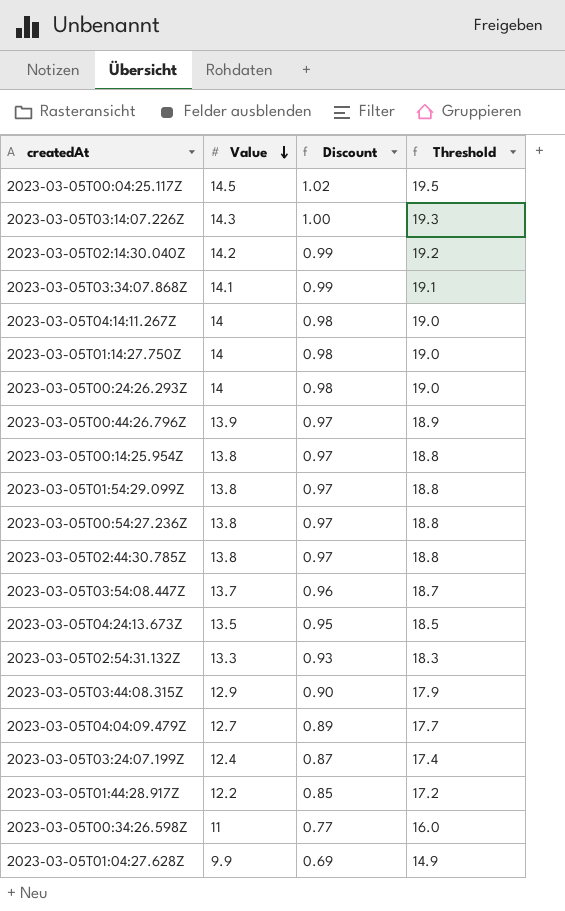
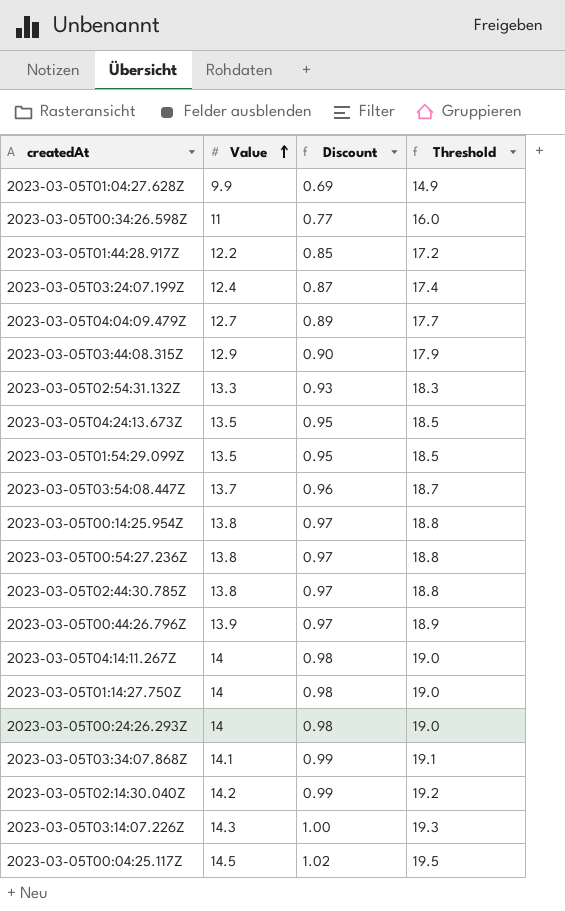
row order: Value descending -> Value ascending
2023-03-05T01:54:29.099Z | Value: 13.8 -> 13.5
2023-03-05T01:54:29.099Z | Discount: 0.97 -> 0.95
2023-03-05T01:54:29.099Z | Threshold: 18.8 -> 18.5

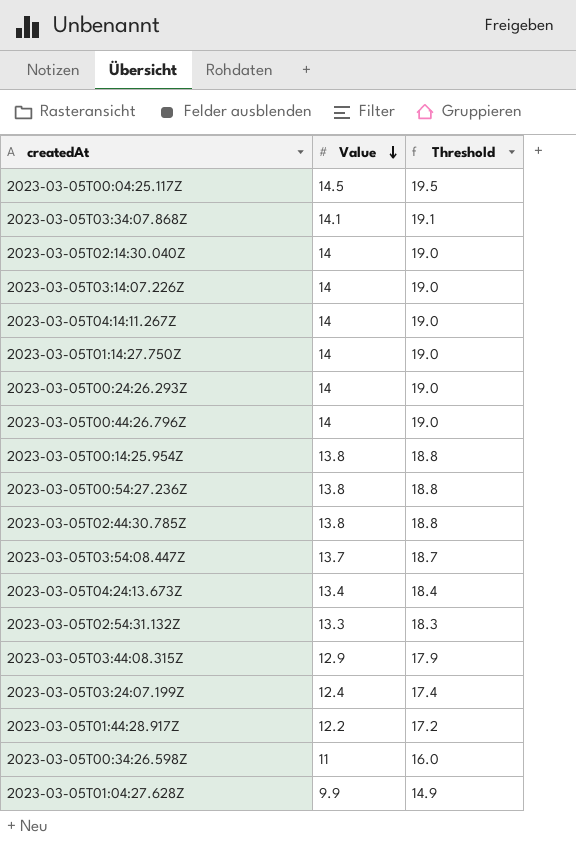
row order: Value ascending -> Value descending
column Discount | formula: [Value] * 0.07 -> none
row 2023-03-05T04:04:09.479Z: 12.7 | 0.89 | 17.7 -> none
row 2023-03-05T01:54:29.099Z: 13.5 | 0.95 | 18.5 -> none
2023-03-05T02:14:30.040Z | Value: 14.2 -> 14
2023-03-05T02:14:30.040Z | Threshold: 19.2 -> 19.0
2023-03-05T03:14:07.226Z | Value: 14.3 -> 14
2023-03-05T03:14:07.226Z | Threshold: 19.3 -> 19.0
2023-03-05T00:44:26.796Z | Value: 13.9 -> 14
2023-03-05T00:44:26.796Z | Threshold: 18.9 -> 19.0
2023-03-05T04:24:13.673Z | Value: 13.5 -> 13.4
2023-03-05T04:24:13.673Z | Threshold: 18.5 -> 18.4

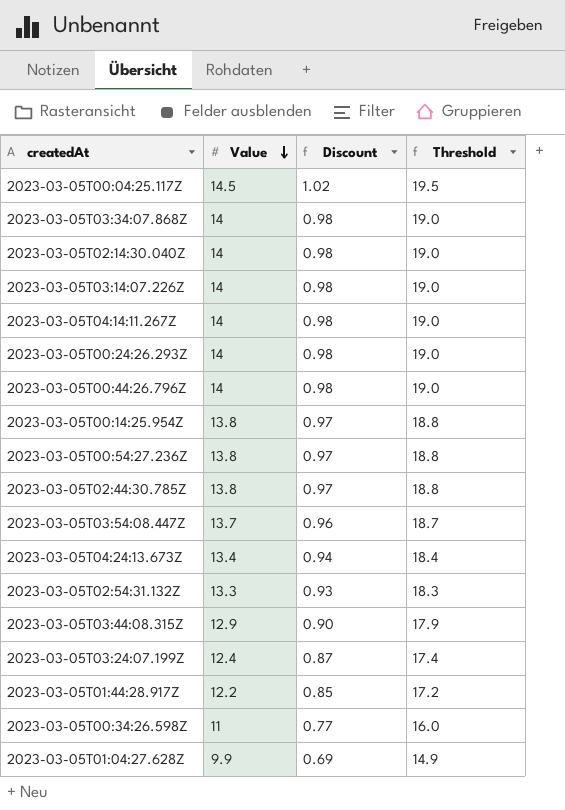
column Discount | formula: none -> [Value] * 0.07
row 2023-03-05T01:14:27.750Z: 14 | 19.0 -> none
2023-03-05T03:34:07.868Z | Value: 14.1 -> 14
2023-03-05T03:34:07.868Z | Threshold: 19.1 -> 19.0

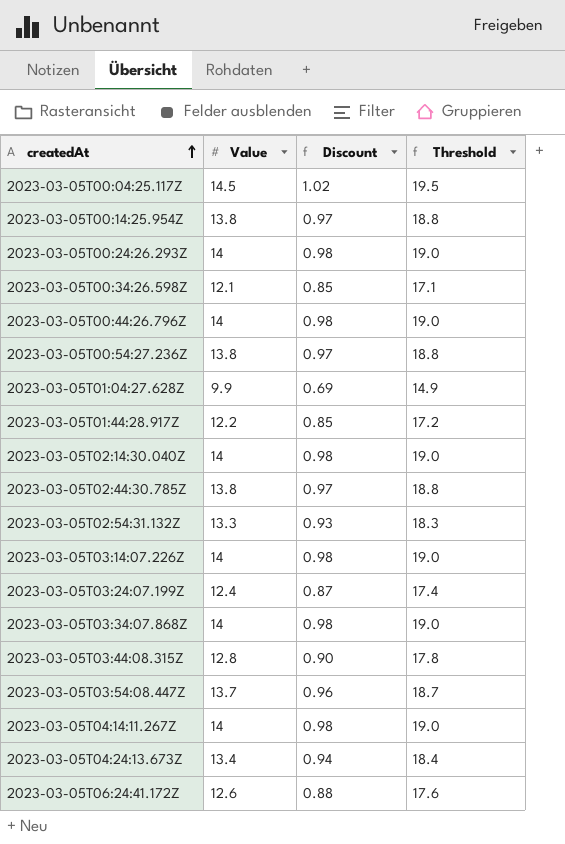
row order: Value descending -> createdAt ascending
2023-03-05T00:34:26.598Z | Value: 11 -> 12.1
2023-03-05T00:34:26.598Z | Discount: 0.77 -> 0.85
2023-03-05T00:34:26.598Z | Threshold: 16.0 -> 17.1
2023-03-05T03:44:08.315Z | Value: 12.9 -> 12.8
2023-03-05T03:44:08.315Z | Threshold: 17.9 -> 17.8
row 2023-03-05T06:24:41.172Z: none -> 12.6 | 0.88 | 17.6

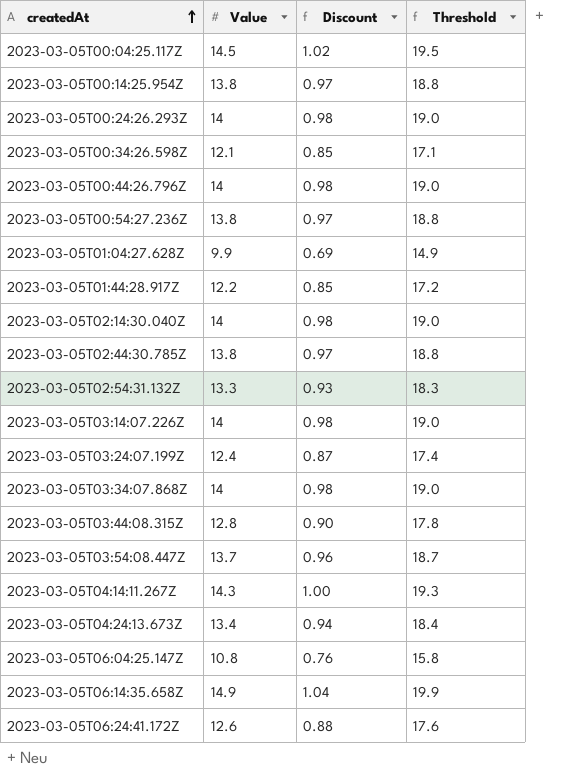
2023-03-05T04:14:11.267Z | Value: 14 -> 14.3
2023-03-05T04:14:11.267Z | Discount: 0.98 -> 1.00
2023-03-05T04:14:11.267Z | Threshold: 19.0 -> 19.3
row 2023-03-05T06:04:25.147Z: none -> 10.8 | 0.76 | 15.8
row 2023-03-05T06:14:35.658Z: none -> 14.9 | 1.04 | 19.9

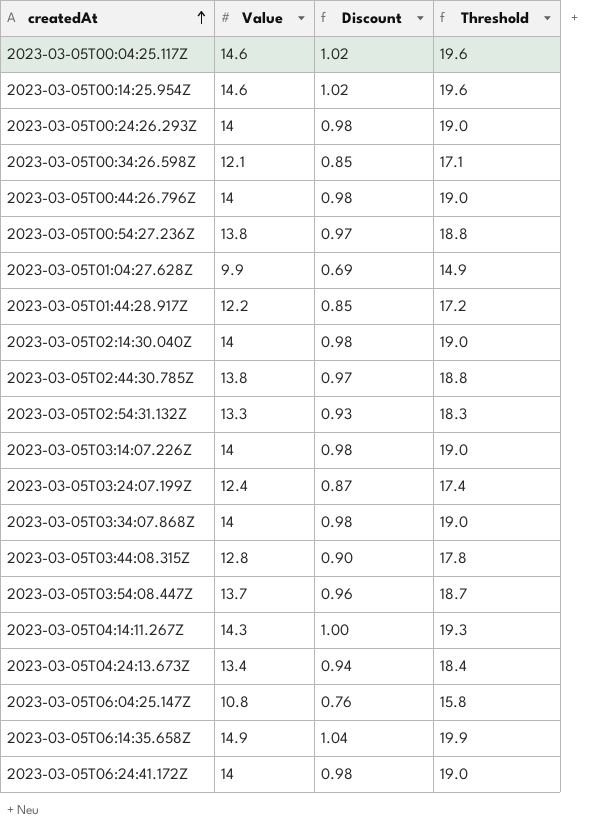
2023-03-05T00:04:25.117Z | Value: 14.5 -> 14.6
2023-03-05T00:04:25.117Z | Threshold: 19.5 -> 19.6
2023-03-05T00:14:25.954Z | Value: 13.8 -> 14.6
2023-03-05T00:14:25.954Z | Discount: 0.97 -> 1.02
2023-03-05T00:14:25.954Z | Threshold: 18.8 -> 19.6
2023-03-05T06:24:41.172Z | Value: 12.6 -> 14
2023-03-05T06:24:41.172Z | Discount: 0.88 -> 0.98
2023-03-05T06:24:41.172Z | Threshold: 17.6 -> 19.0

